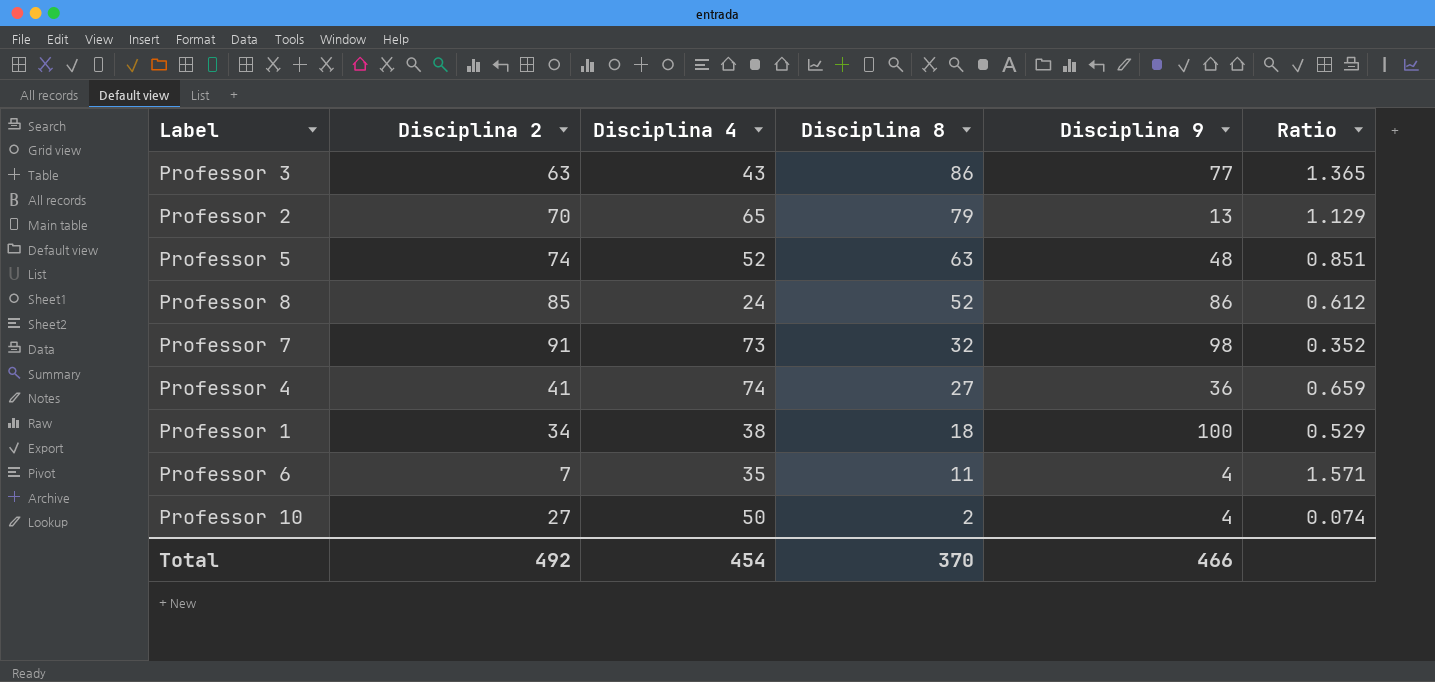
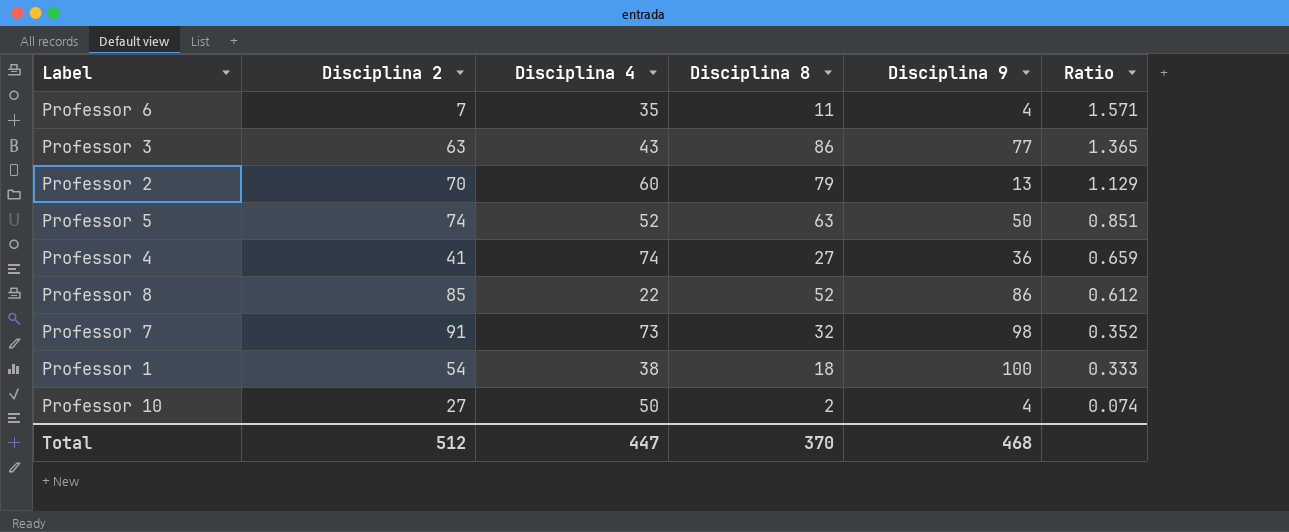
row order: Disciplina 8 descending -> Ratio descending
Professor 2 | Disciplina 4: 65 -> 60
Professor 5 | Disciplina 9: 48 -> 50
Professor 8 | Disciplina 4: 24 -> 22
Professor 1 | Disciplina 2: 34 -> 54
Professor 1 | Ratio: 0.529 -> 0.333
Total | Disciplina 2: 492 -> 512
Total | Disciplina 4: 454 -> 447
Total | Disciplina 9: 466 -> 468

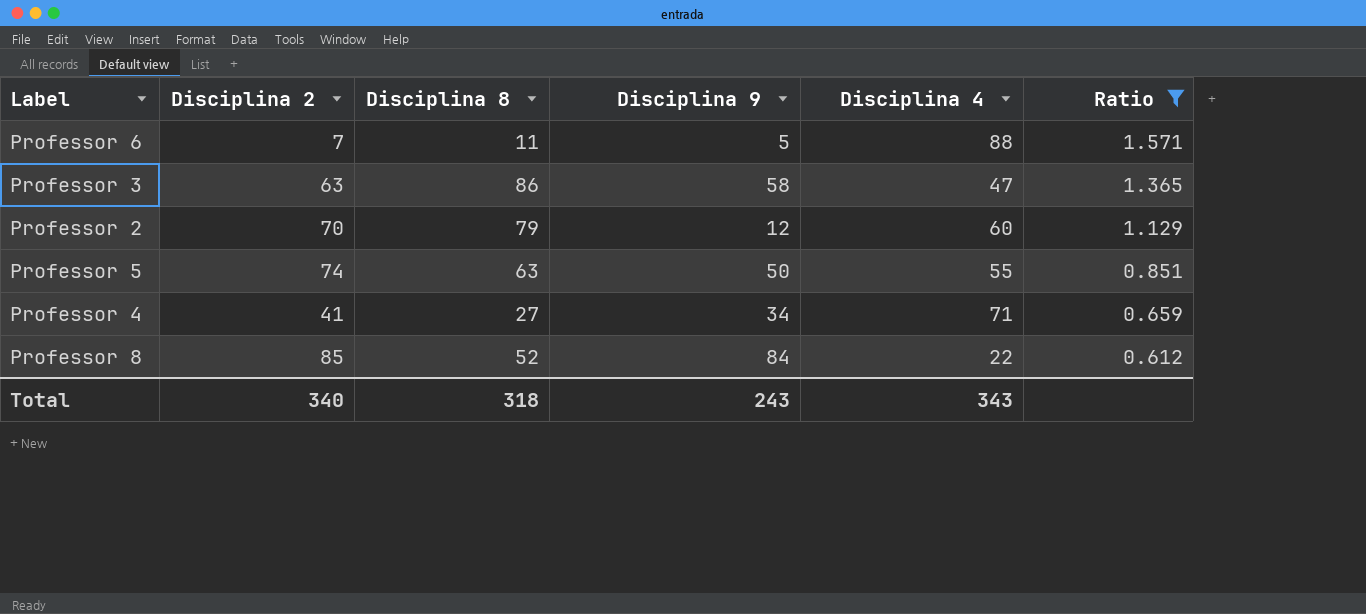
filter: none -> Ratio >= 0.612
column Disciplina 4 | position: 3 -> 5
Professor 6 | Disciplina 9: 4 -> 5
Professor 6 | Disciplina 4: 35 -> 88
Professor 3 | Disciplina 9: 77 -> 58
Professor 3 | Disciplina 4: 43 -> 47
Professor 2 | Disciplina 9: 13 -> 12
Professor 5 | Disciplina 4: 52 -> 55
Professor 4 | Disciplina 9: 36 -> 34
Professor 4 | Disciplina 4: 74 -> 71
Professor 8 | Disciplina 9: 86 -> 84
Total | Disciplina 2: 512 -> 340
Total | Disciplina 8: 370 -> 318
Total | Disciplina 9: 468 -> 243
Total | Disciplina 4: 447 -> 343

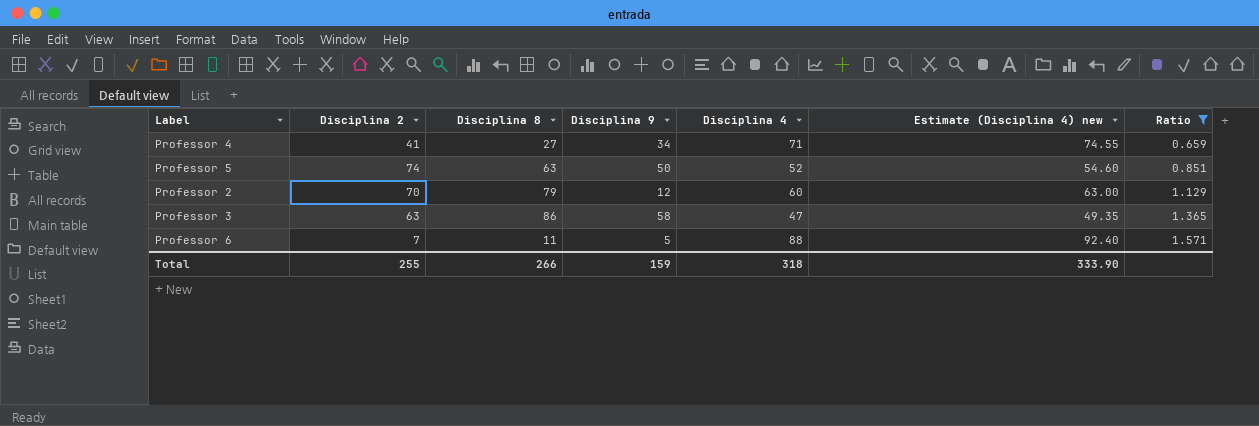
row order: Ratio descending -> Ratio ascending
column Estimate (Disciplina 4) new | formula: none -> [Disciplina 4] * 1.05
row Professor 8: 85 | 52 | 84 | 22 | 0.612 -> none
Professor 5 | Disciplina 4: 55 -> 52
Total | Disciplina 2: 340 -> 255
Total | Disciplina 8: 318 -> 266
Total | Disciplina 9: 243 -> 159
Total | Disciplina 4: 343 -> 318

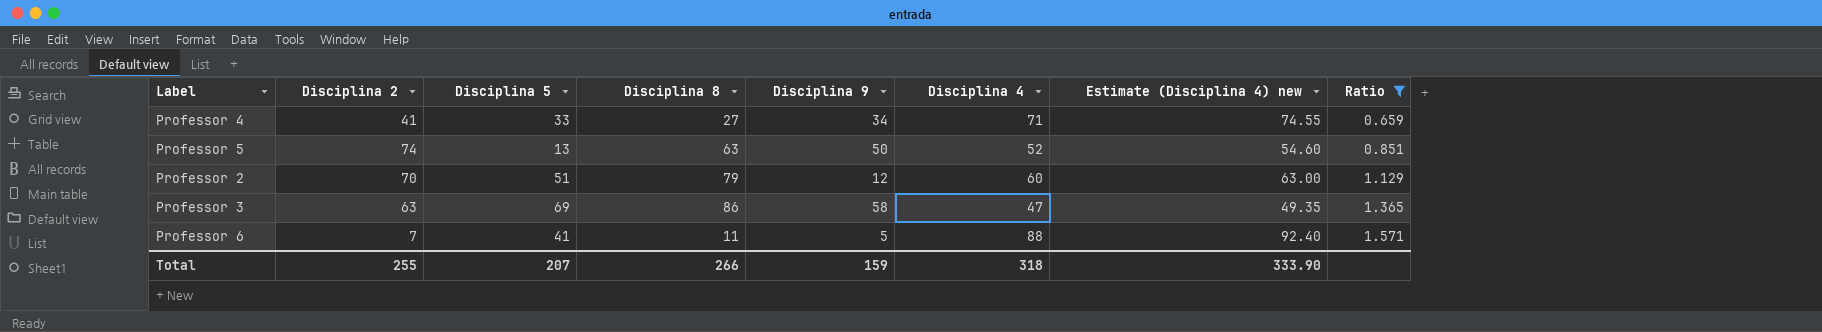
column Disciplina 5 | position: none -> 3

